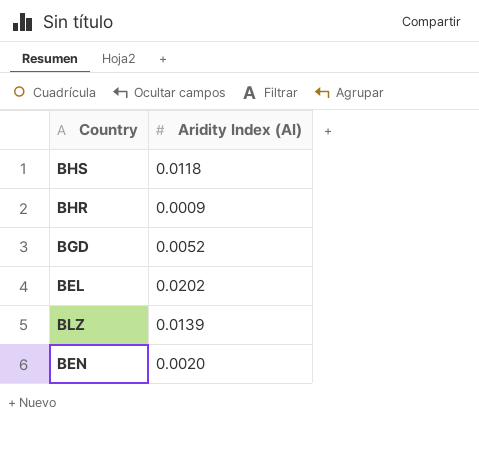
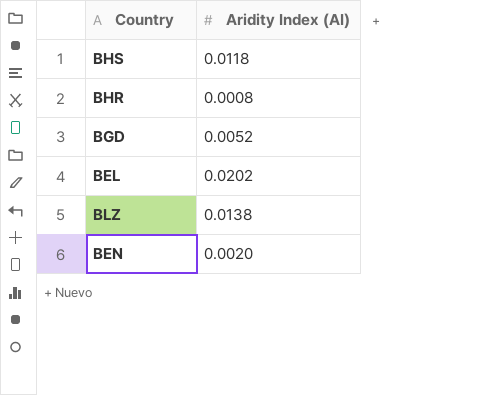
BHR | Aridity Index (AI): 0.0009 -> 0.0008
BLZ | Aridity Index (AI): 0.0139 -> 0.0138

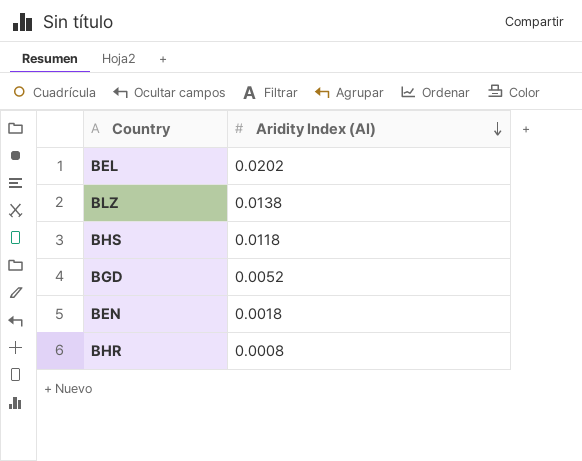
row order: none -> Aridity Index (AI) descending
BEN | Aridity Index (AI): 0.0020 -> 0.0018

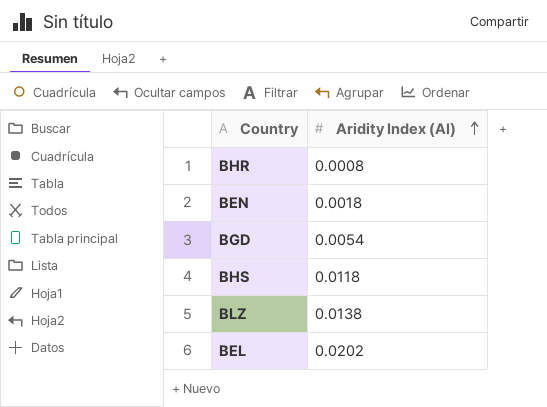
row order: Aridity Index (AI) descending -> Aridity Index (AI) ascending
BGD | Aridity Index (AI): 0.0052 -> 0.0054

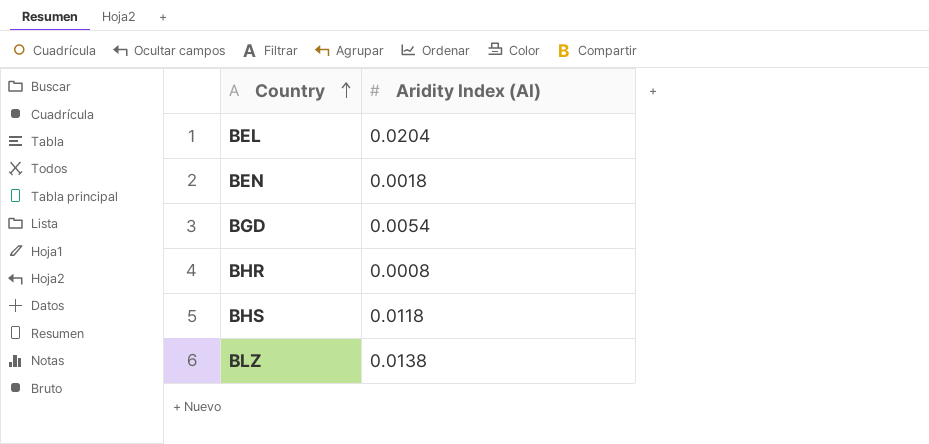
row order: Aridity Index (AI) ascending -> Country ascending
BEL | Aridity Index (AI): 0.0202 -> 0.0204

